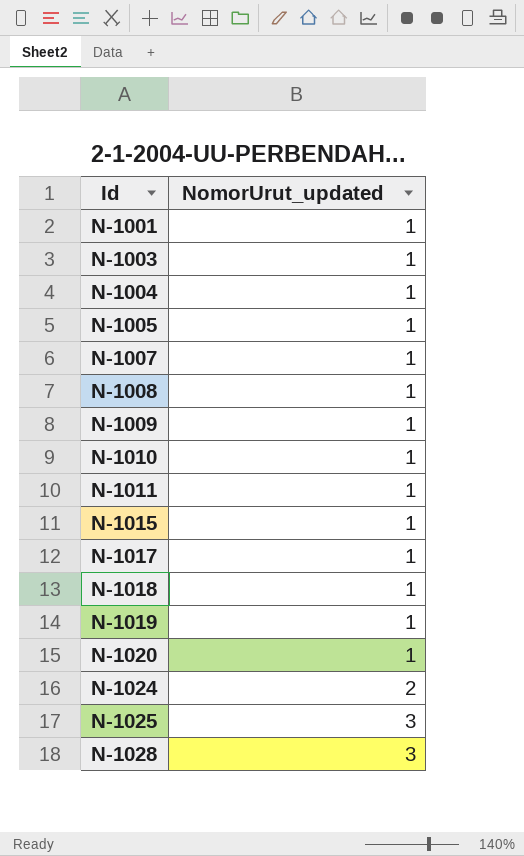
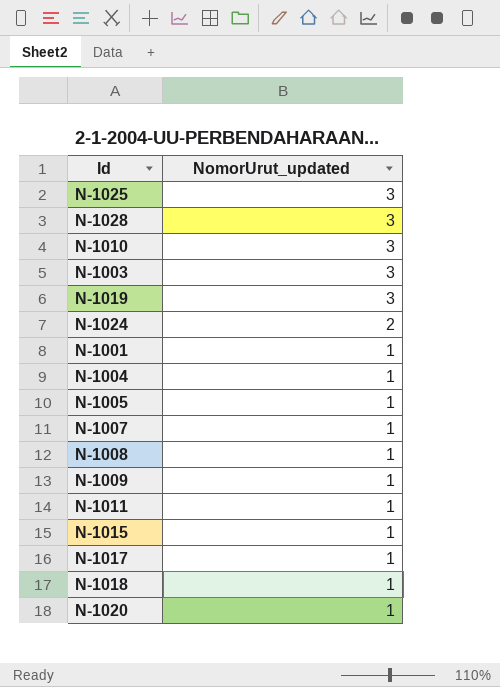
row order: Id ascending -> NomorUrut_updated descending
N-1010 | NomorUrut_updated: 1 -> 3
N-1003 | NomorUrut_updated: 1 -> 3
N-1019 | NomorUrut_updated: 1 -> 3

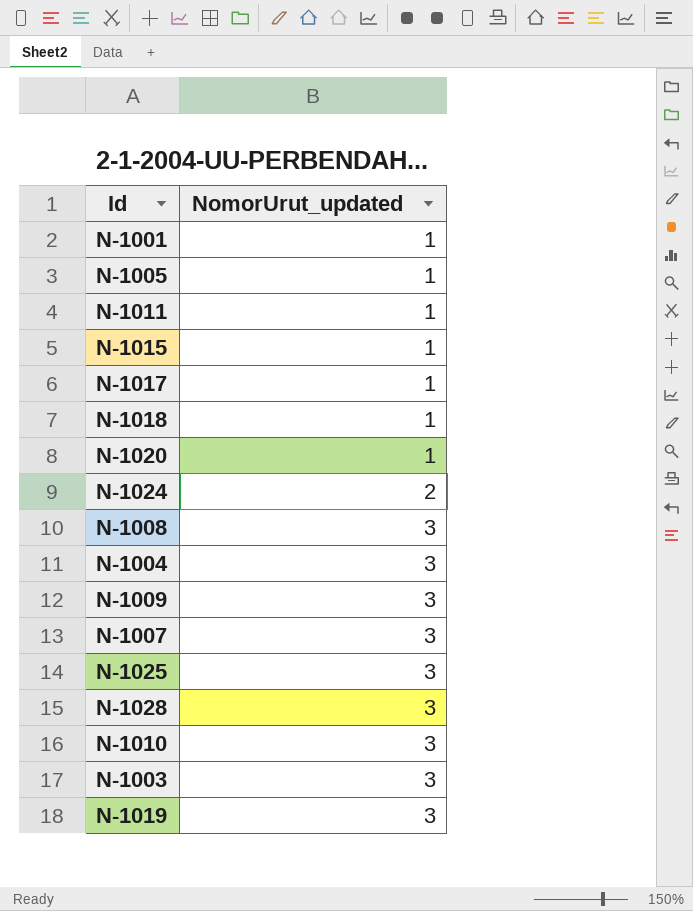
row order: NomorUrut_updated descending -> NomorUrut_updated ascending
N-1008 | NomorUrut_updated: 1 -> 3
N-1004 | NomorUrut_updated: 1 -> 3
N-1009 | NomorUrut_updated: 1 -> 3
N-1007 | NomorUrut_updated: 1 -> 3

